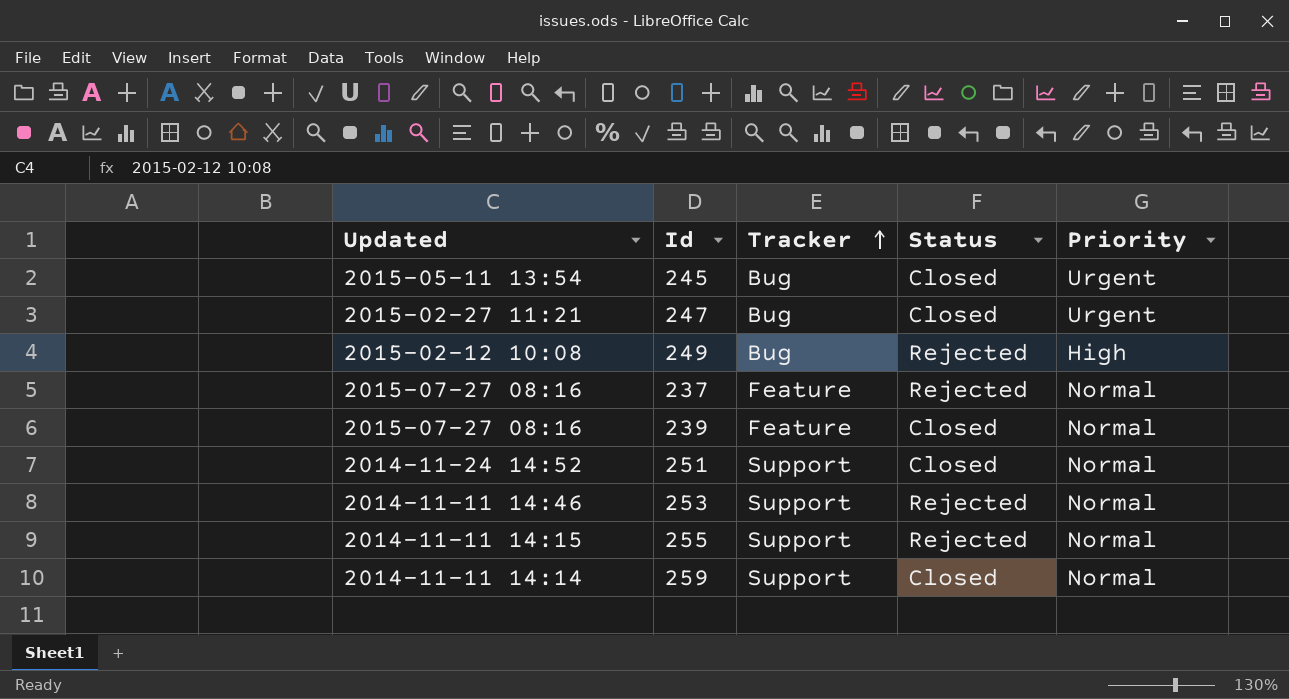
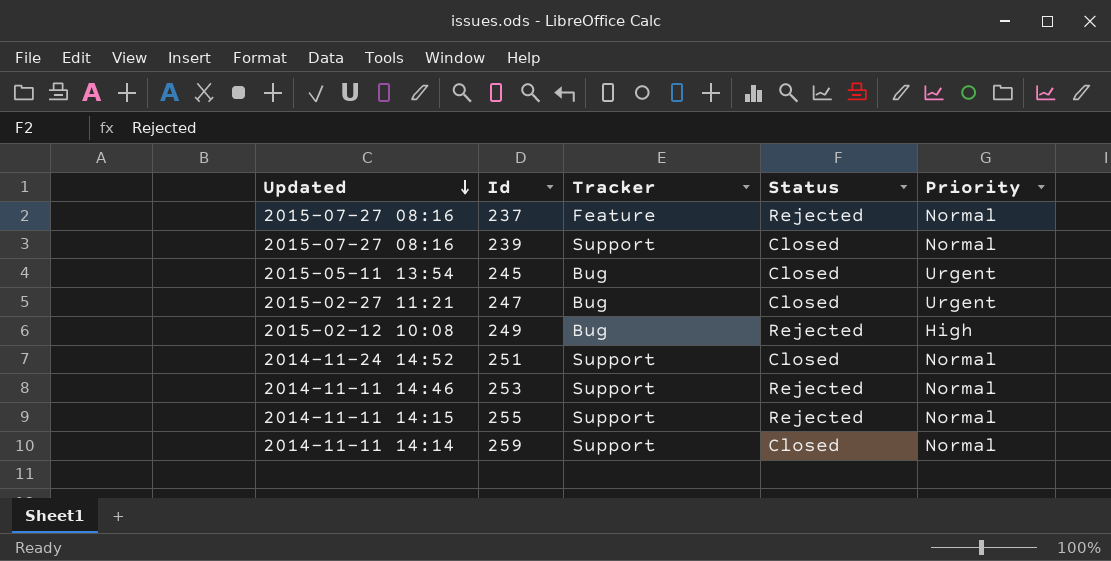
row order: Tracker ascending -> Updated descending
239 | Tracker: Feature -> Support

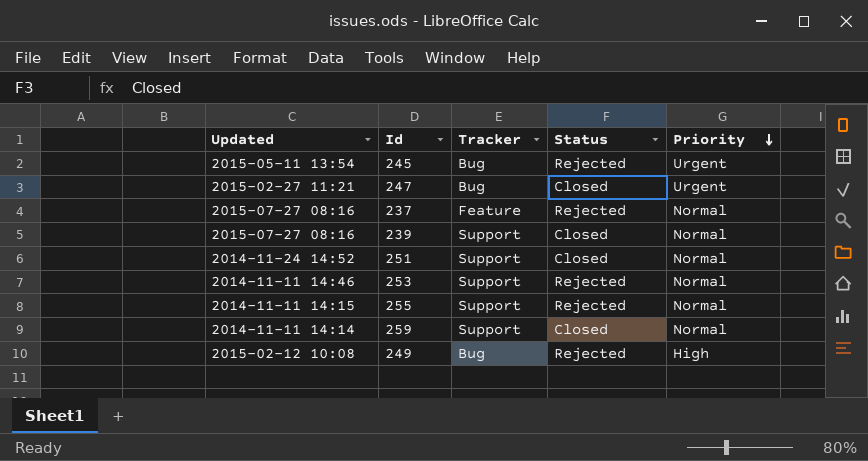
row order: Updated descending -> Priority descending
245 | Status: Closed -> Rejected

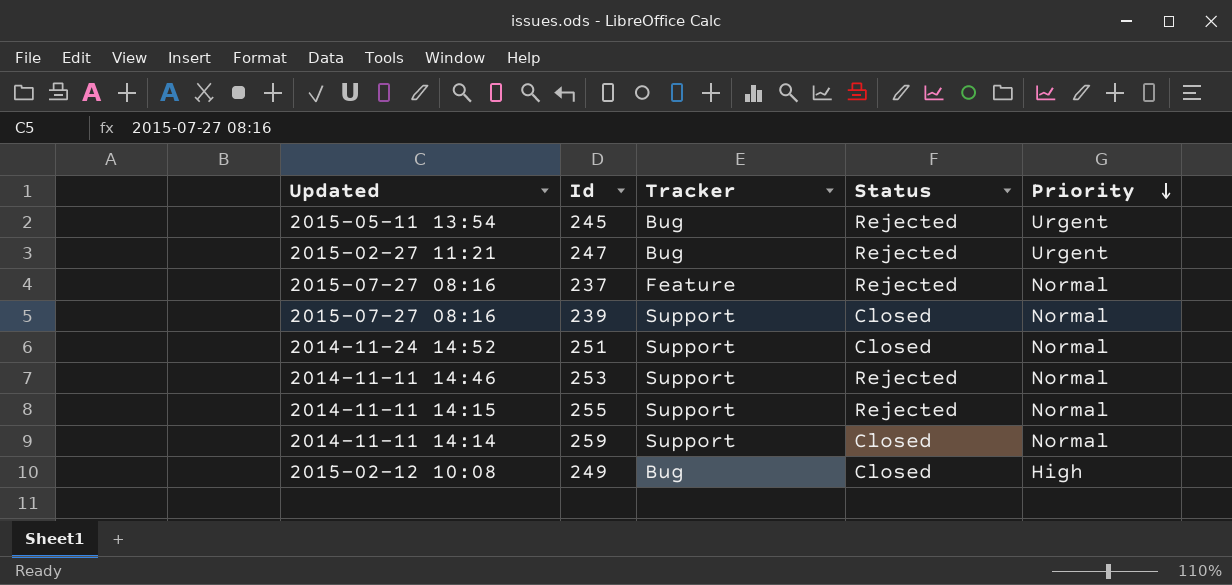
247 | Status: Closed -> Rejected
249 | Status: Rejected -> Closed

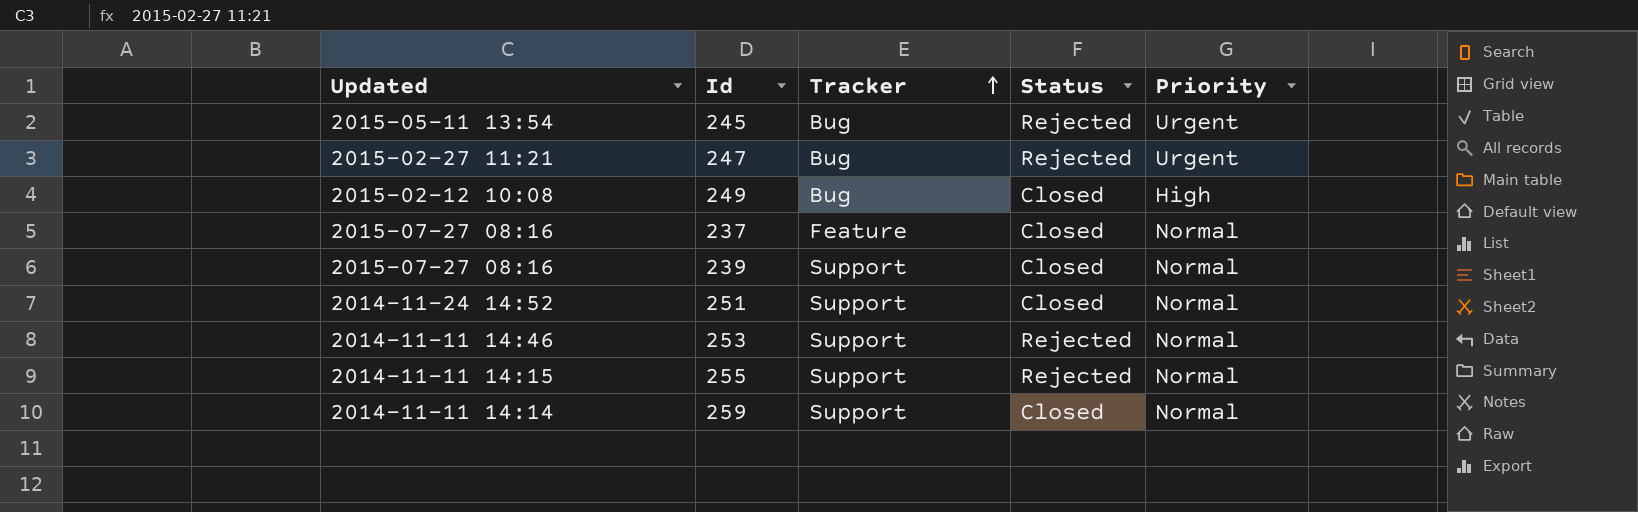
row order: Priority descending -> Tracker ascending
237 | Status: Rejected -> Closed

